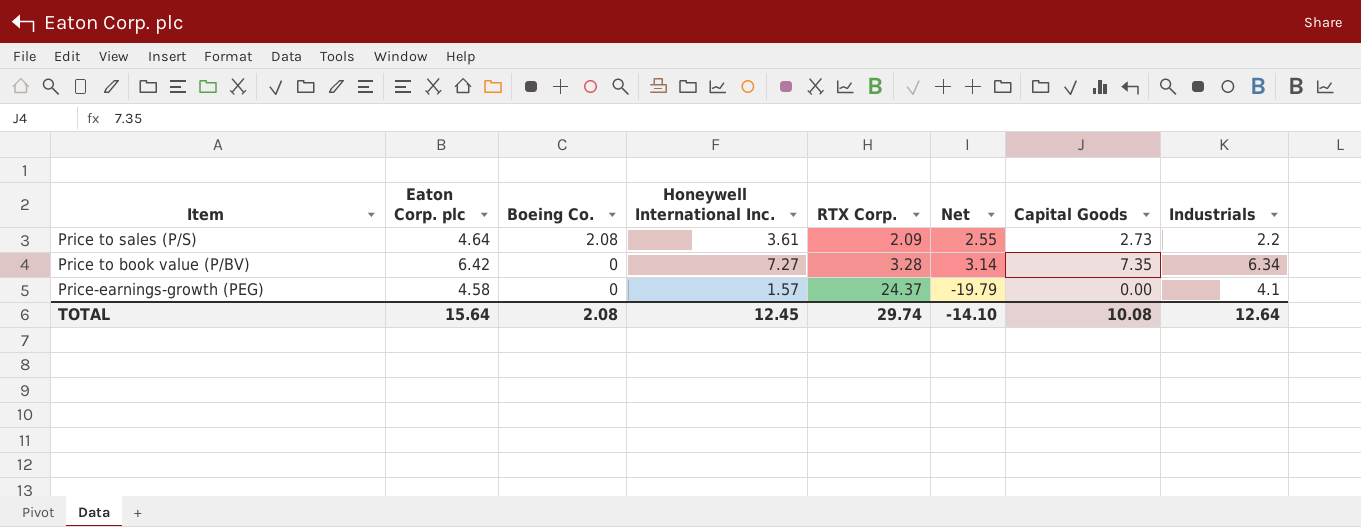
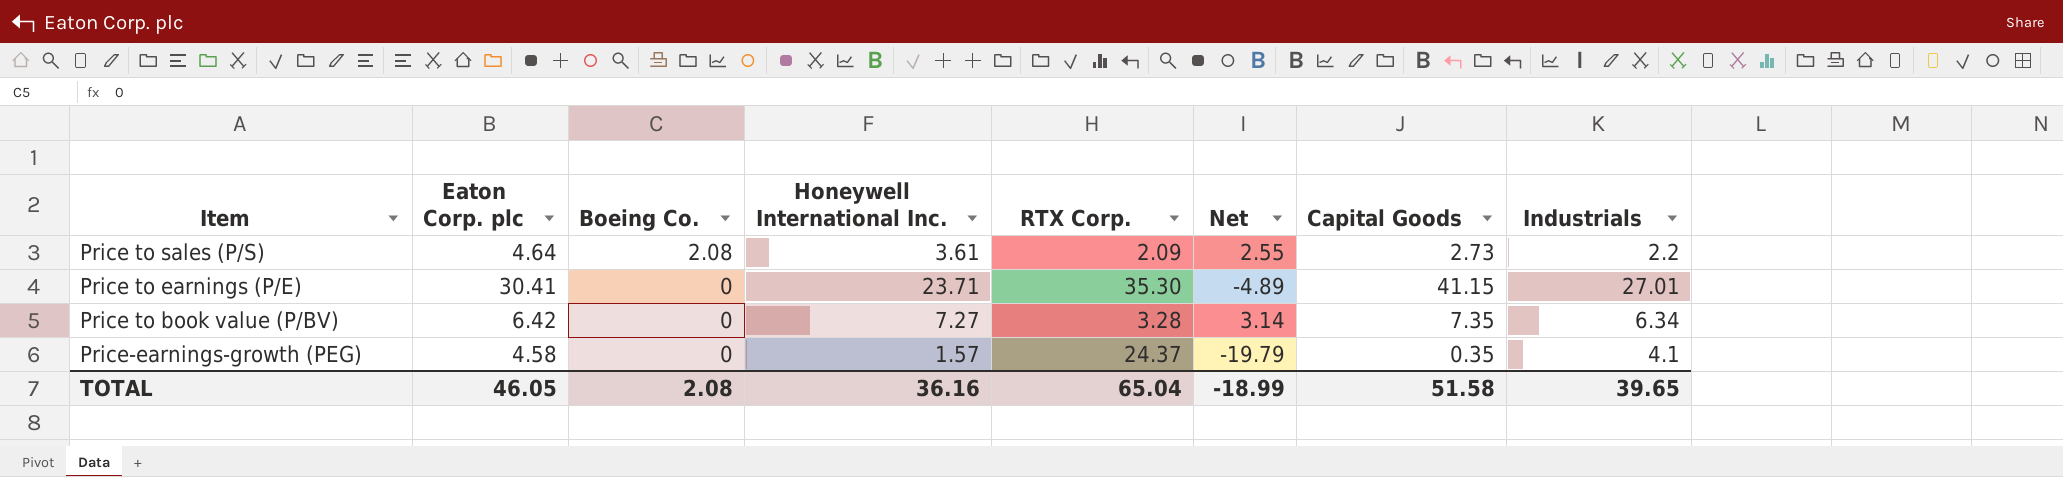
row Price to earnings (P/E): none -> 30.41 | 0 | 23.71 | 35.30 | -4.89 | 41.15 | 27.01
Price-earnings-growth (PEG) | Capital Goods: 0.00 -> 0.35
TOTAL | Eaton Corp. plc: 15.64 -> 46.05
TOTAL | Honeywell International Inc.: 12.45 -> 36.16
TOTAL | RTX Corp.: 29.74 -> 65.04
TOTAL | Net: -14.10 -> -18.99
TOTAL | Capital Goods: 10.08 -> 51.58
TOTAL | Industrials: 12.64 -> 39.65

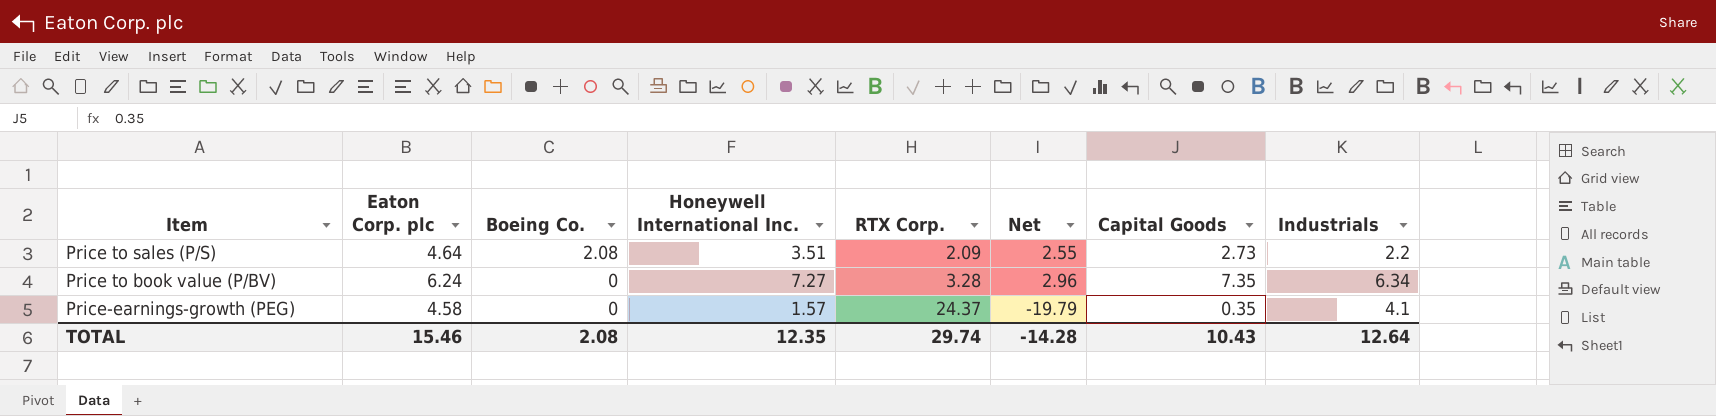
row Price to earnings (P/E): 30.41 | 0 | 23.71 | 35.30 | -4.89 | 41.15 | 27.01 -> none
Price to sales (P/S) | Honeywell International Inc.: 3.61 -> 3.51
Price to book value (P/BV) | Eaton Corp. plc: 6.42 -> 6.24
Price to book value (P/BV) | Net: 3.14 -> 2.96
TOTAL | Eaton Corp. plc: 46.05 -> 15.46
TOTAL | Honeywell International Inc.: 36.16 -> 12.35
TOTAL | RTX Corp.: 65.04 -> 29.74
TOTAL | Net: -18.99 -> -14.28
TOTAL | Capital Goods: 51.58 -> 10.43
TOTAL | Industrials: 39.65 -> 12.64

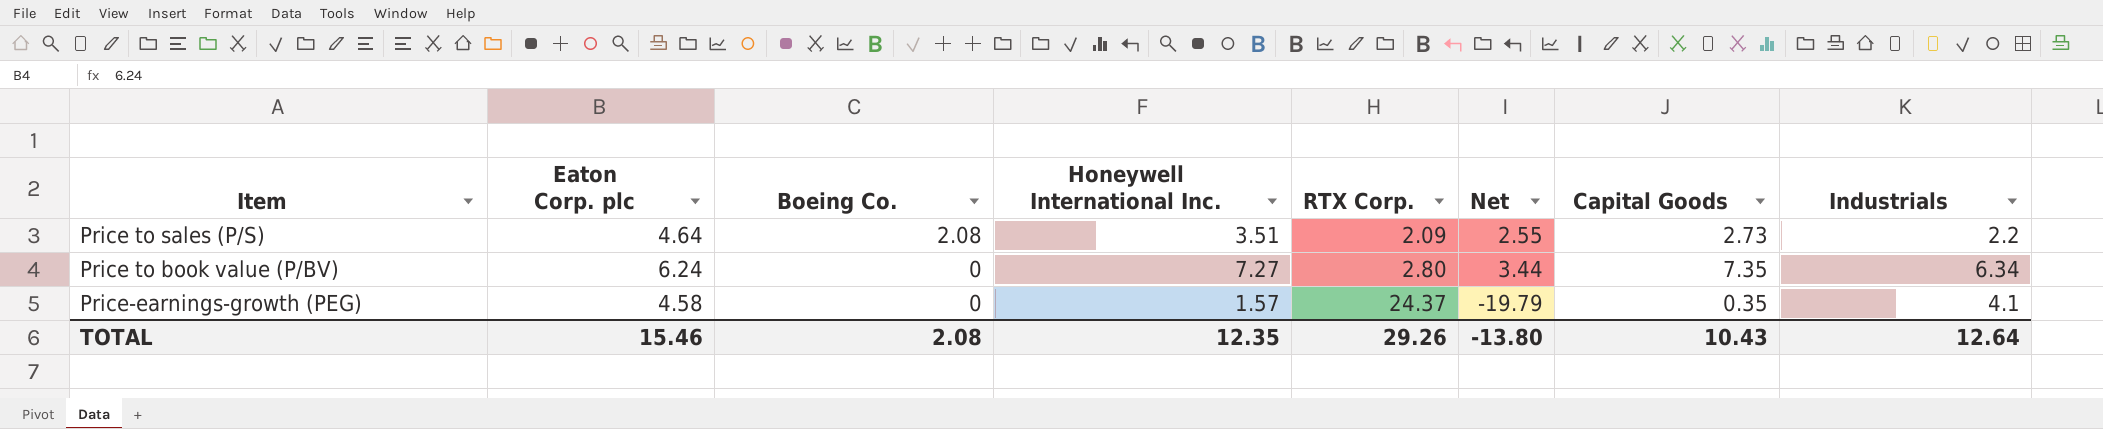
Price to book value (P/BV) | RTX Corp.: 3.28 -> 2.80
Price to book value (P/BV) | Net: 2.96 -> 3.44
TOTAL | RTX Corp.: 29.74 -> 29.26
TOTAL | Net: -14.28 -> -13.80

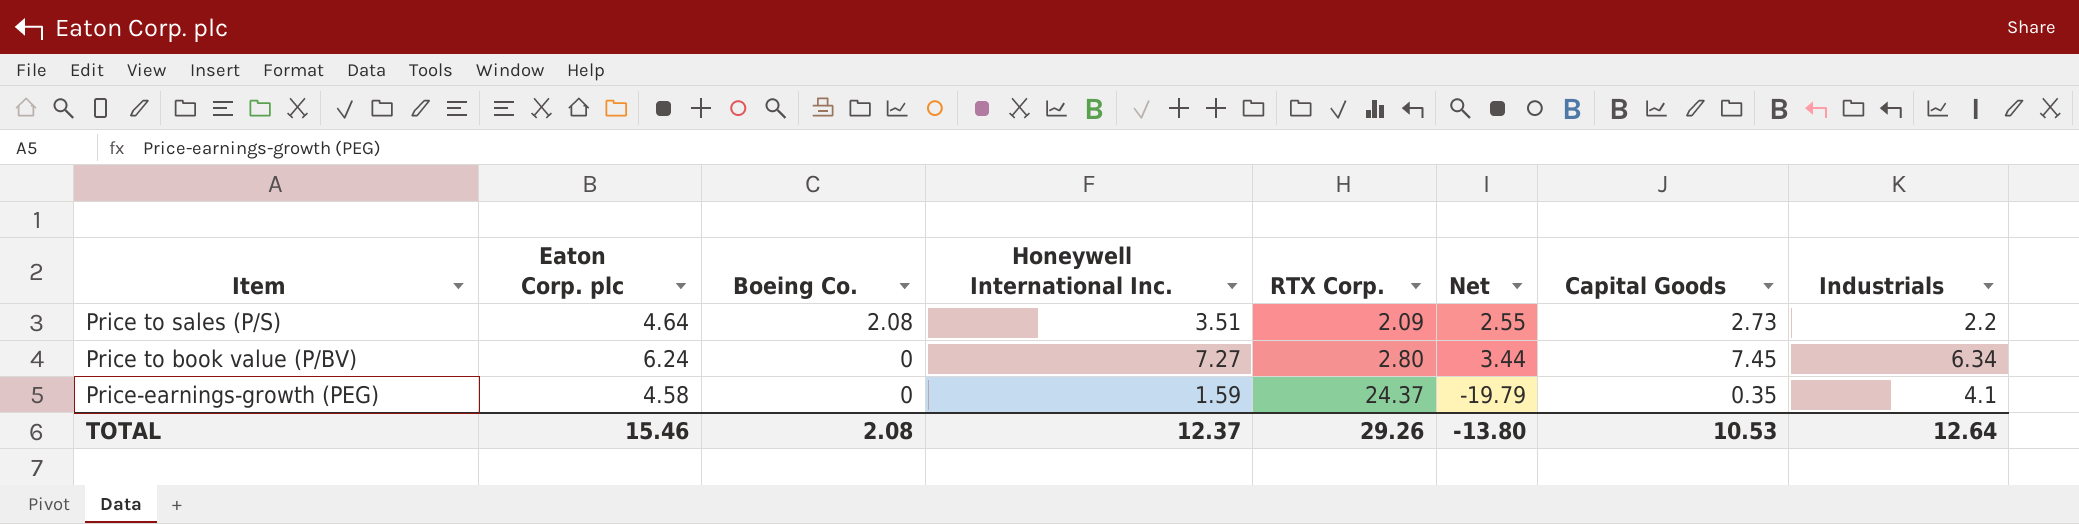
Price to book value (P/BV) | Capital Goods: 7.35 -> 7.45
Price-earnings-growth (PEG) | Honeywell International Inc.: 1.57 -> 1.59
TOTAL | Honeywell International Inc.: 12.35 -> 12.37
TOTAL | Capital Goods: 10.43 -> 10.53

